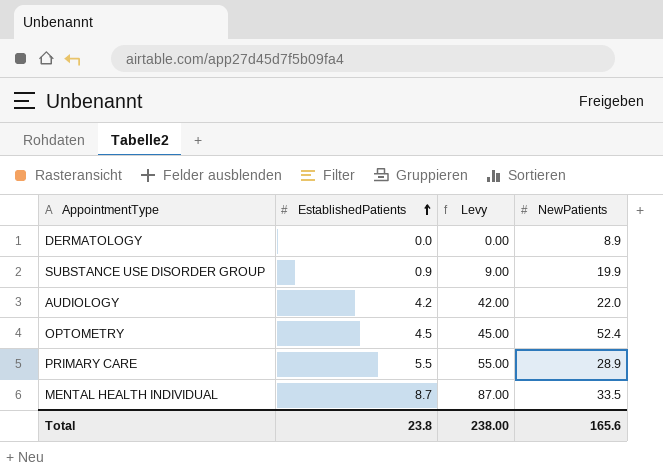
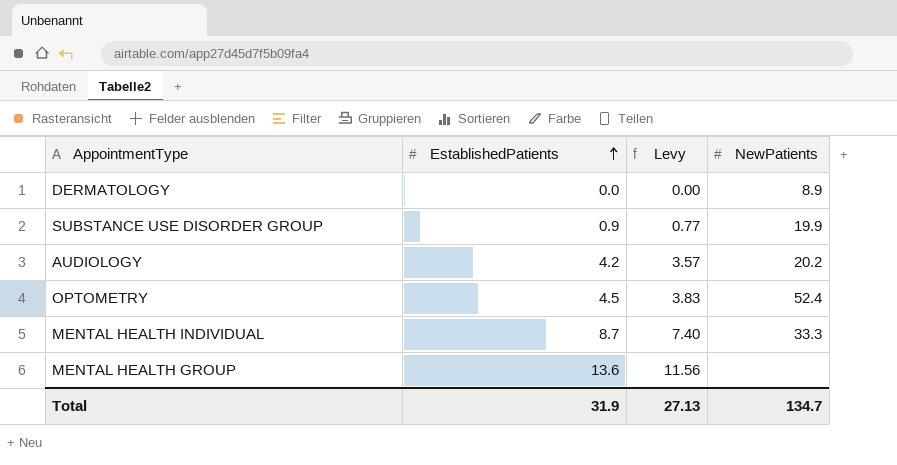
column Levy | formula: [EstablishedPatients] * 10 -> [EstablishedPatients] * 0.85
row PRIMARY CARE: 5.5 | 55.00 | 28.9 -> none
AUDIOLOGY | NewPatients: 22.0 -> 20.2
MENTAL HEALTH INDIVIDUAL | NewPatients: 33.5 -> 33.3
row MENTAL HEALTH GROUP: none -> 13.6 | 11.56 | none
Total | EstablishedPatients: 23.8 -> 31.9
Total | Levy: 238.00 -> 27.13
Total | NewPatients: 165.6 -> 134.7

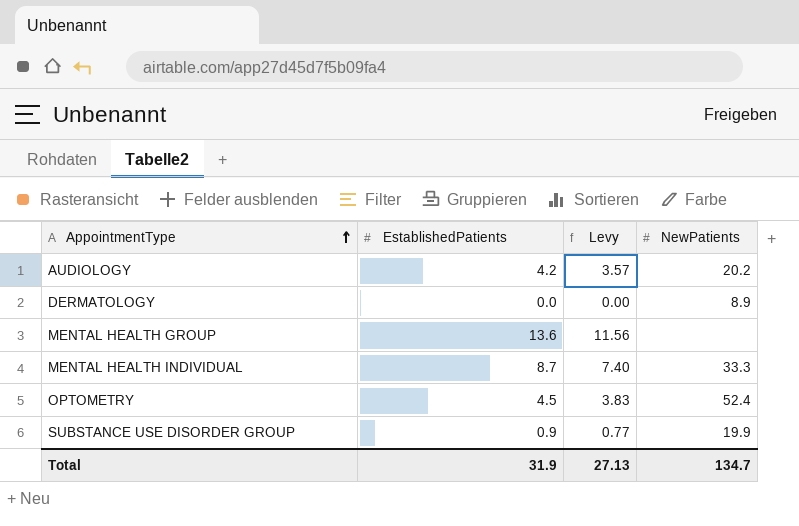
row order: EstablishedPatients ascending -> AppointmentType ascending

